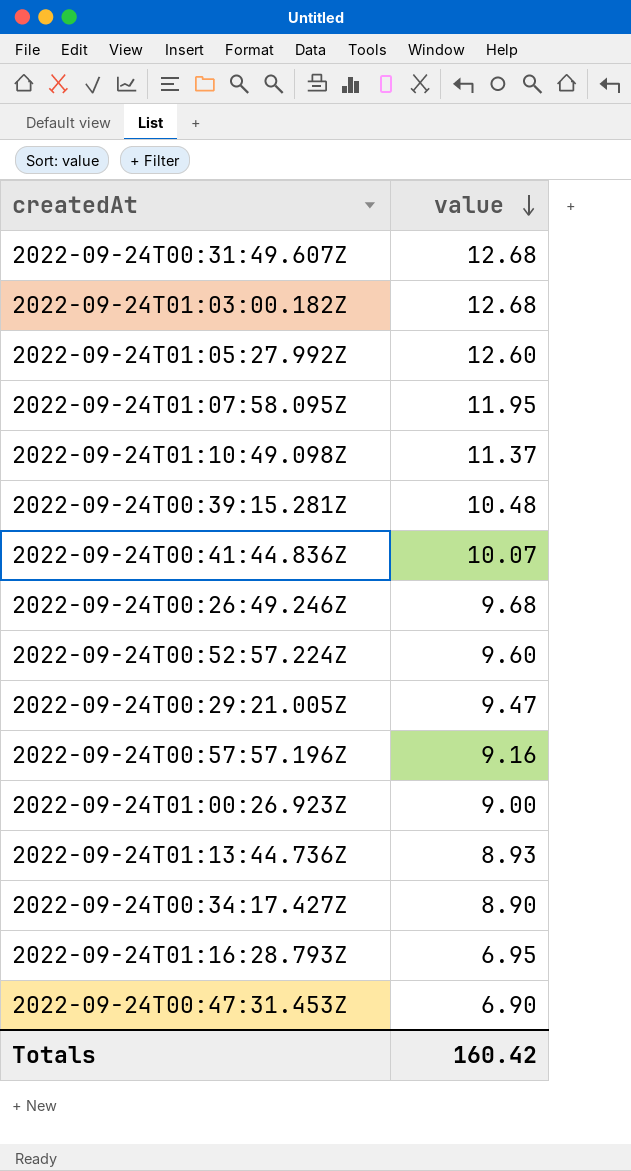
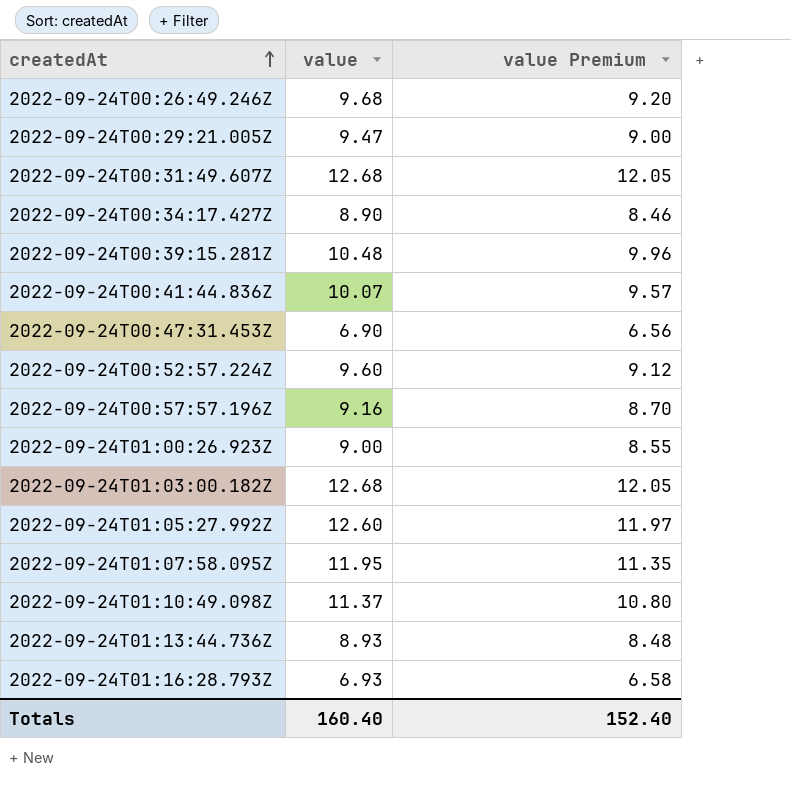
row order: value descending -> createdAt ascending
column value Premium | formula: none -> [value] * 0.95
2022-09-24T01:16:28.793Z | value: 6.95 -> 6.93
Totals | value: 160.42 -> 160.40

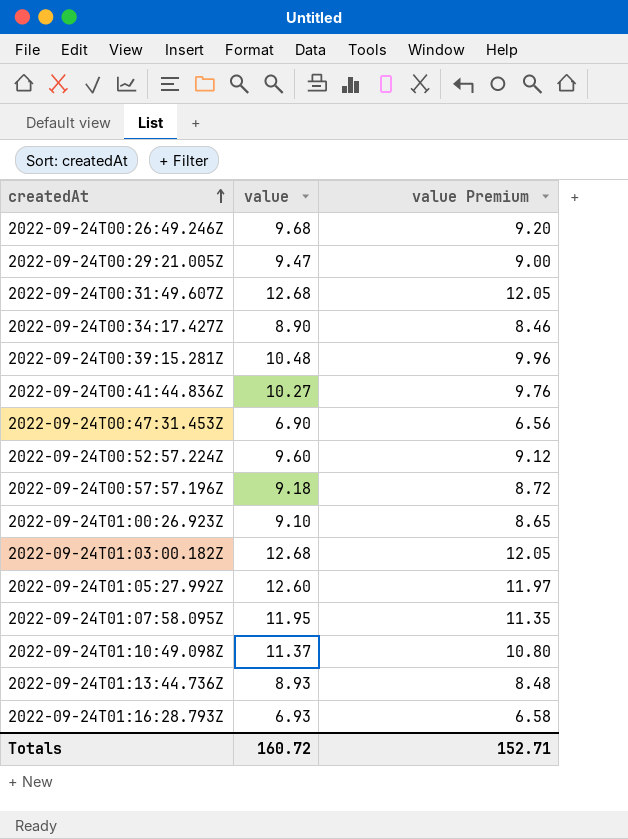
2022-09-24T00:41:44.836Z | value: 10.07 -> 10.27
2022-09-24T00:41:44.836Z | value Premium: 9.57 -> 9.76
2022-09-24T00:57:57.196Z | value: 9.16 -> 9.18
2022-09-24T00:57:57.196Z | value Premium: 8.70 -> 8.72
2022-09-24T01:00:26.923Z | value: 9.00 -> 9.10
2022-09-24T01:00:26.923Z | value Premium: 8.55 -> 8.65
Totals | value: 160.40 -> 160.72
Totals | value Premium: 152.40 -> 152.71

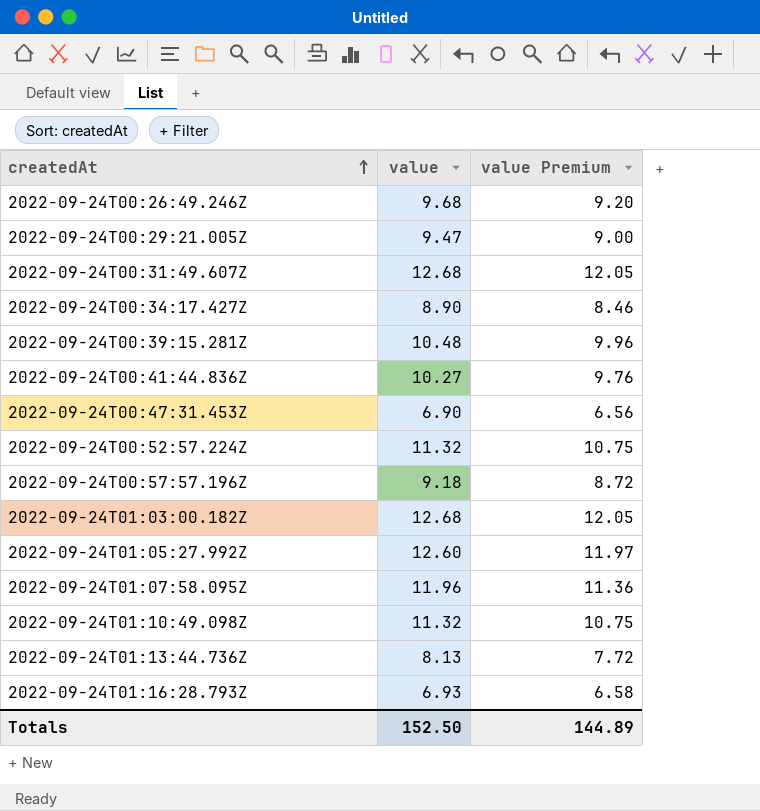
row 2022-09-24T01:00:26.923Z: 9.10 | 8.65 -> none
2022-09-24T00:52:57.224Z | value: 9.60 -> 11.32
2022-09-24T00:52:57.224Z | value Premium: 9.12 -> 10.75
2022-09-24T01:07:58.095Z | value: 11.95 -> 11.96
2022-09-24T01:07:58.095Z | value Premium: 11.35 -> 11.36
2022-09-24T01:10:49.098Z | value: 11.37 -> 11.32
2022-09-24T01:10:49.098Z | value Premium: 10.80 -> 10.75
2022-09-24T01:13:44.736Z | value: 8.93 -> 8.13
2022-09-24T01:13:44.736Z | value Premium: 8.48 -> 7.72
Totals | value: 160.72 -> 152.50
Totals | value Premium: 152.71 -> 144.89

